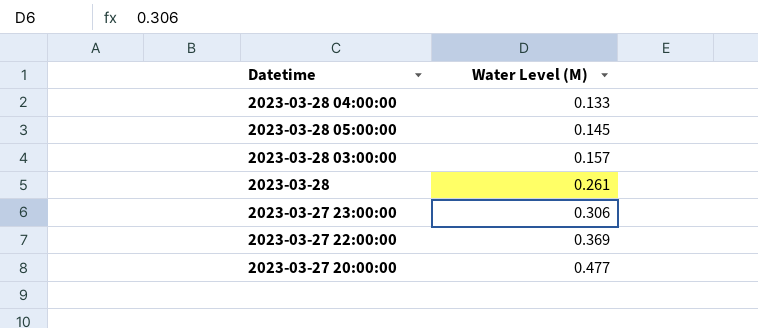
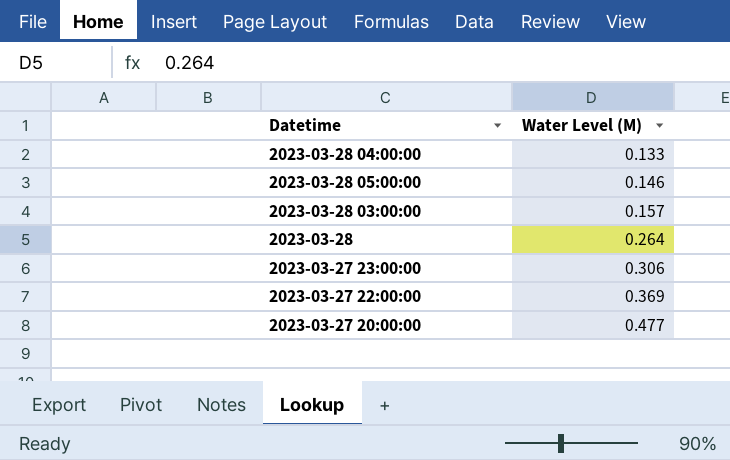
2023-03-28 05:00:00 | Water Level (M): 0.145 -> 0.146
2023-03-28 | Water Level (M): 0.261 -> 0.264

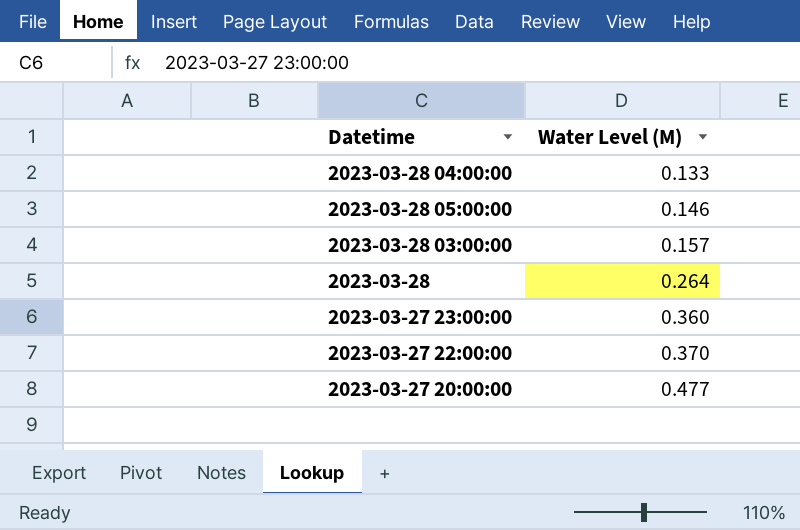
2023-03-27 23:00:00 | Water Level (M): 0.306 -> 0.360
2023-03-27 22:00:00 | Water Level (M): 0.369 -> 0.370

